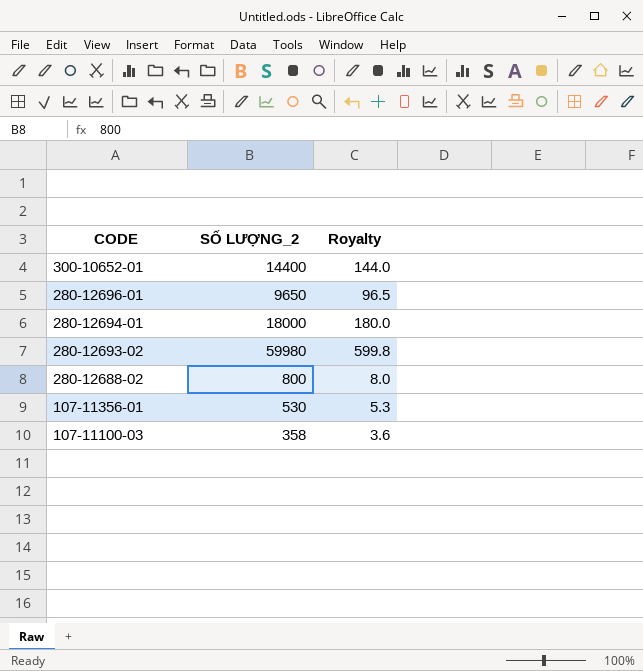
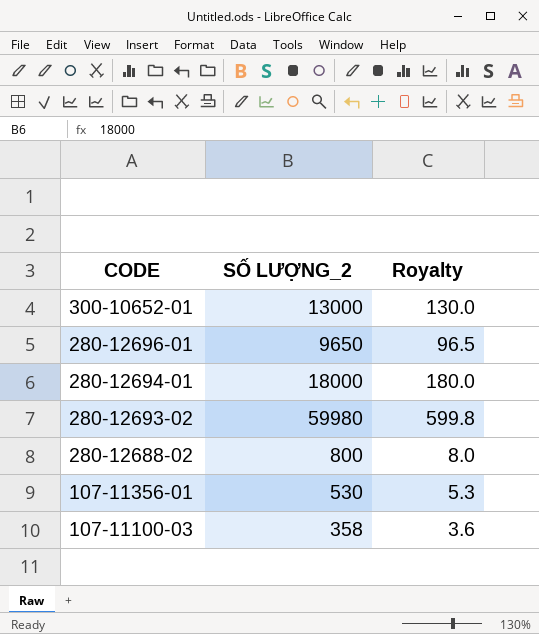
300-10652-01 | SỐ LƯỢNG_2: 14400 -> 13000
300-10652-01 | Royalty: 144.0 -> 130.0

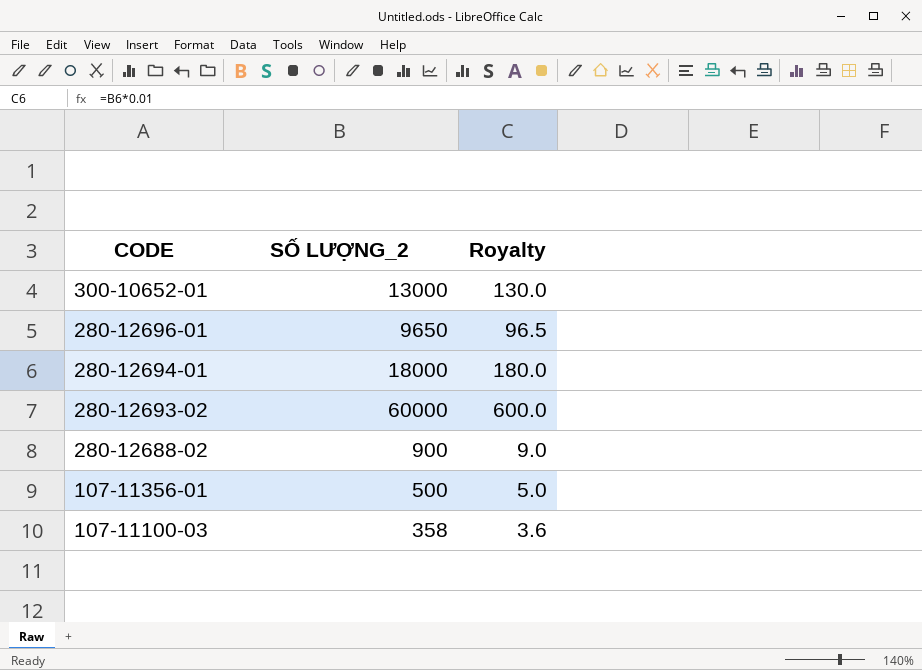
280-12693-02 | SỐ LƯỢNG_2: 59980 -> 60000
280-12693-02 | Royalty: 599.8 -> 600.0
280-12688-02 | SỐ LƯỢNG_2: 800 -> 900
280-12688-02 | Royalty: 8.0 -> 9.0
107-11356-01 | SỐ LƯỢNG_2: 530 -> 500
107-11356-01 | Royalty: 5.3 -> 5.0

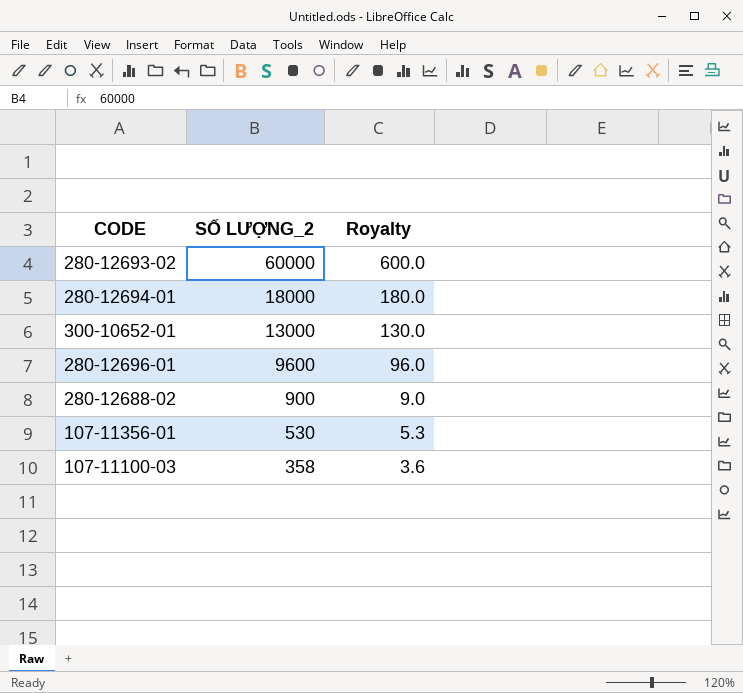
row order: CODE descending -> SỐ LƯỢNG_2 descending
280-12696-01 | SỐ LƯỢNG_2: 9650 -> 9600
280-12696-01 | Royalty: 96.5 -> 96.0
107-11356-01 | SỐ LƯỢNG_2: 500 -> 530
107-11356-01 | Royalty: 5.0 -> 5.3

